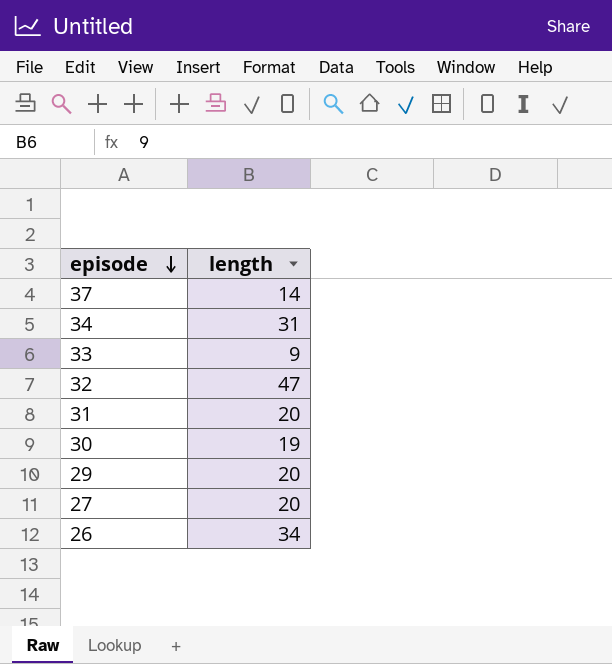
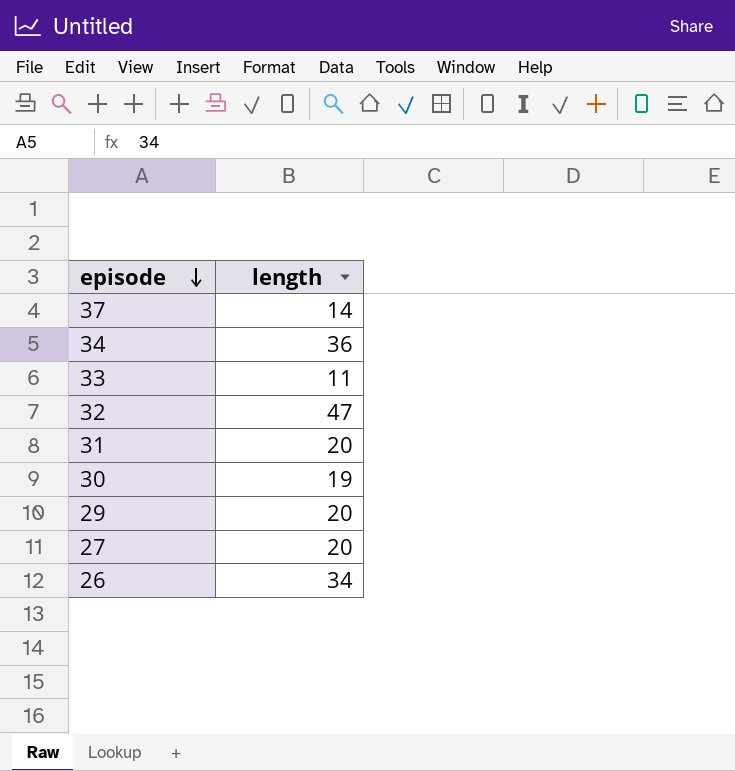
34 | length: 31 -> 36
33 | length: 9 -> 11

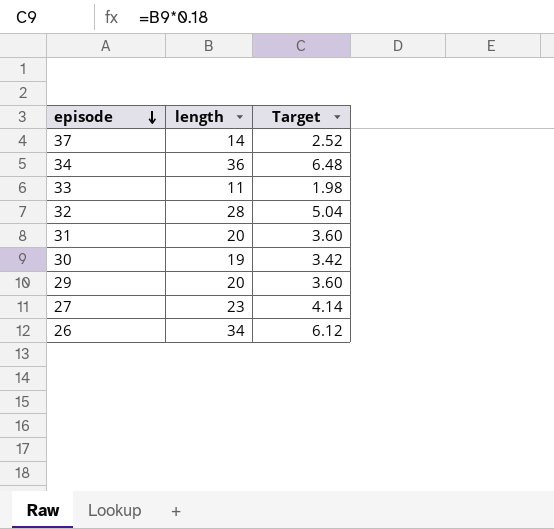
column Target | formula: none -> [length] * 0.18
32 | length: 47 -> 28
27 | length: 20 -> 23

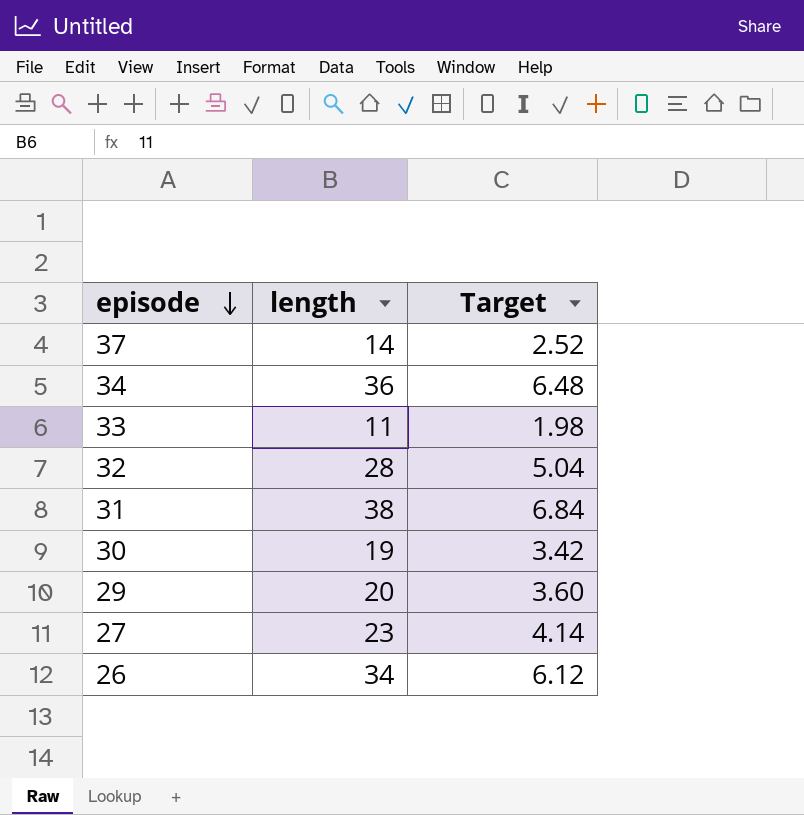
31 | length: 20 -> 38
31 | Target: 3.60 -> 6.84

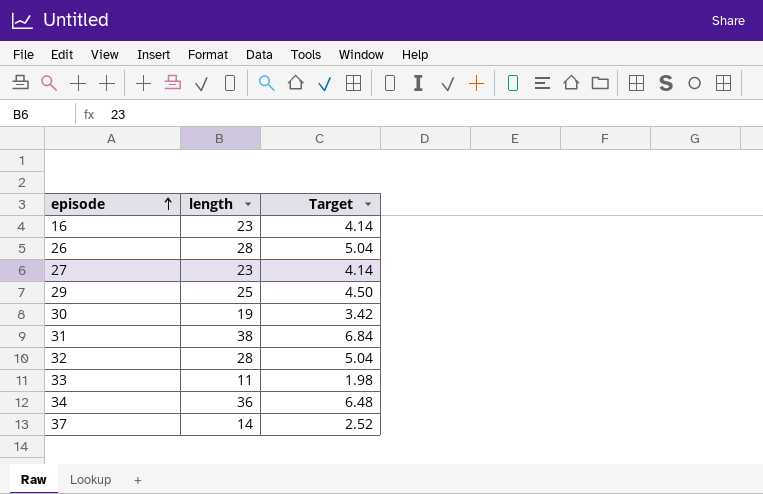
row order: episode descending -> episode ascending
row 16: none -> 23 | 4.14
26 | length: 34 -> 28
26 | Target: 6.12 -> 5.04
29 | length: 20 -> 25
29 | Target: 3.60 -> 4.50

